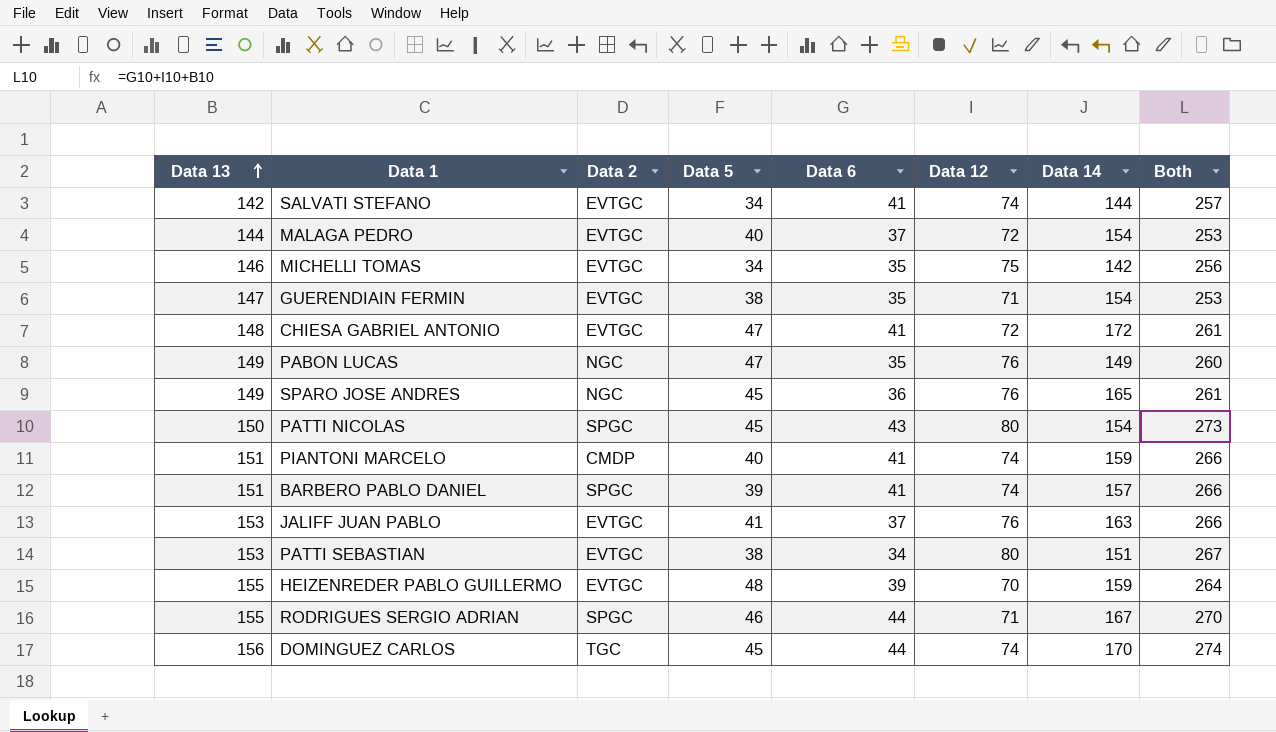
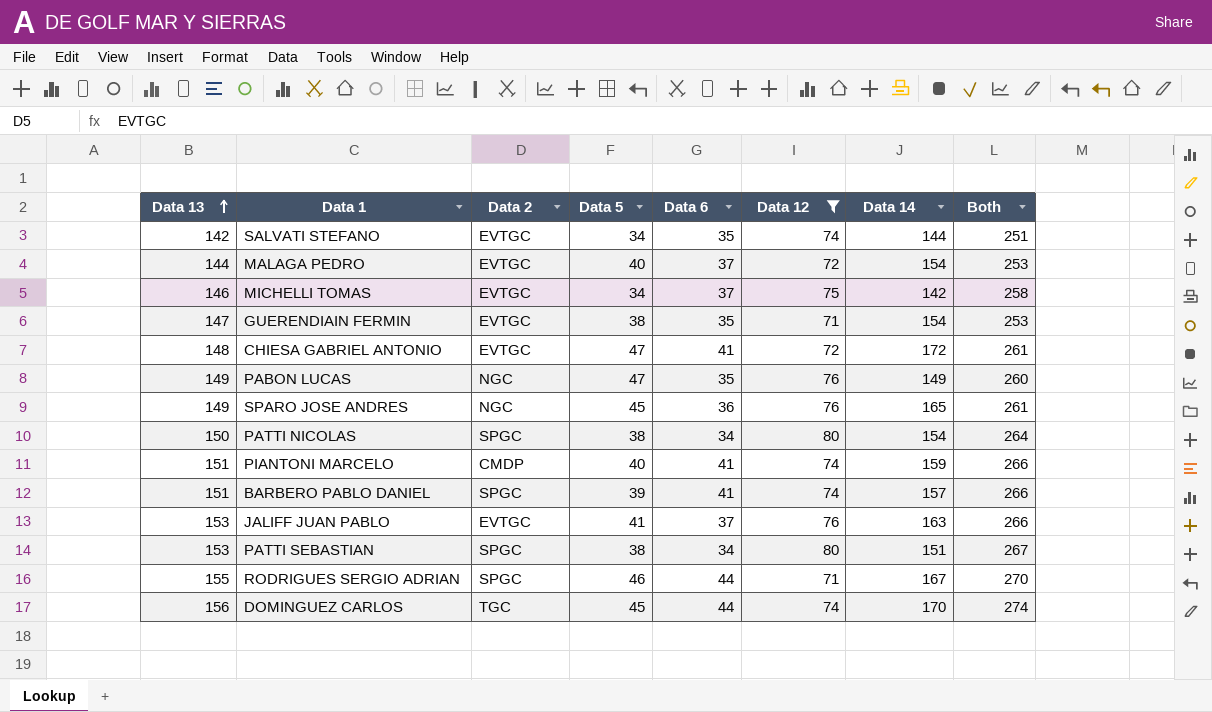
filter: none -> Data 12 != 70
SALVATI STEFANO | Data 6: 41 -> 35
SALVATI STEFANO | Both: 257 -> 251
MICHELLI TOMAS | Data 6: 35 -> 37
MICHELLI TOMAS | Both: 256 -> 258
PATTI NICOLAS | Data 5: 45 -> 38
PATTI NICOLAS | Data 6: 43 -> 34
PATTI NICOLAS | Both: 273 -> 264
PATTI SEBASTIAN | Data 2: EVTGC -> SPGC

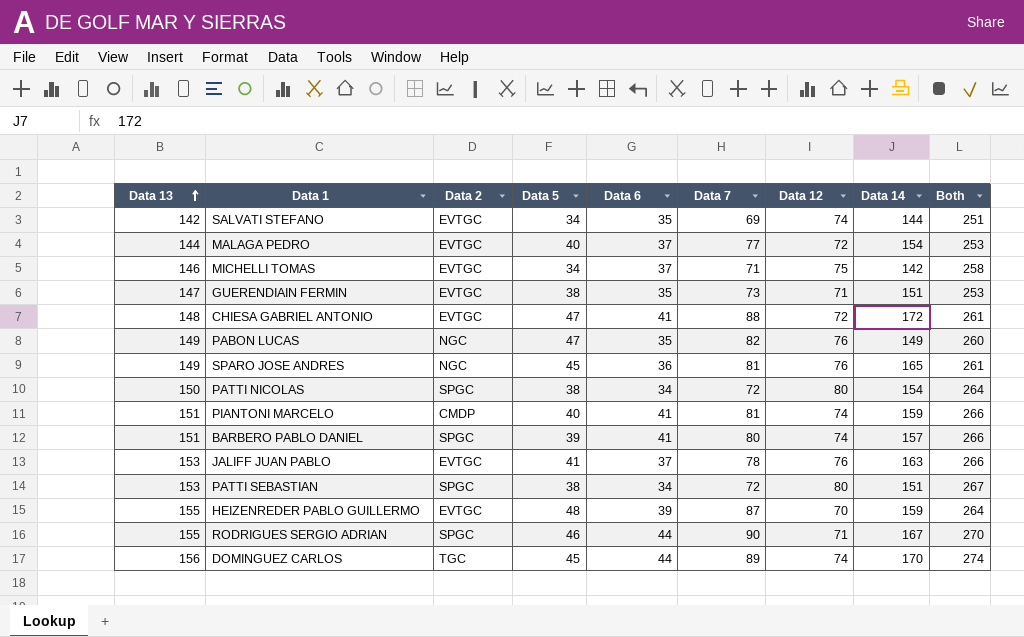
filter: Data 12 != 70 -> none
column Data 7 | formula: none -> [Data 5] + [Data 6]
GUERENDIAIN FERMIN | Data 14: 154 -> 151

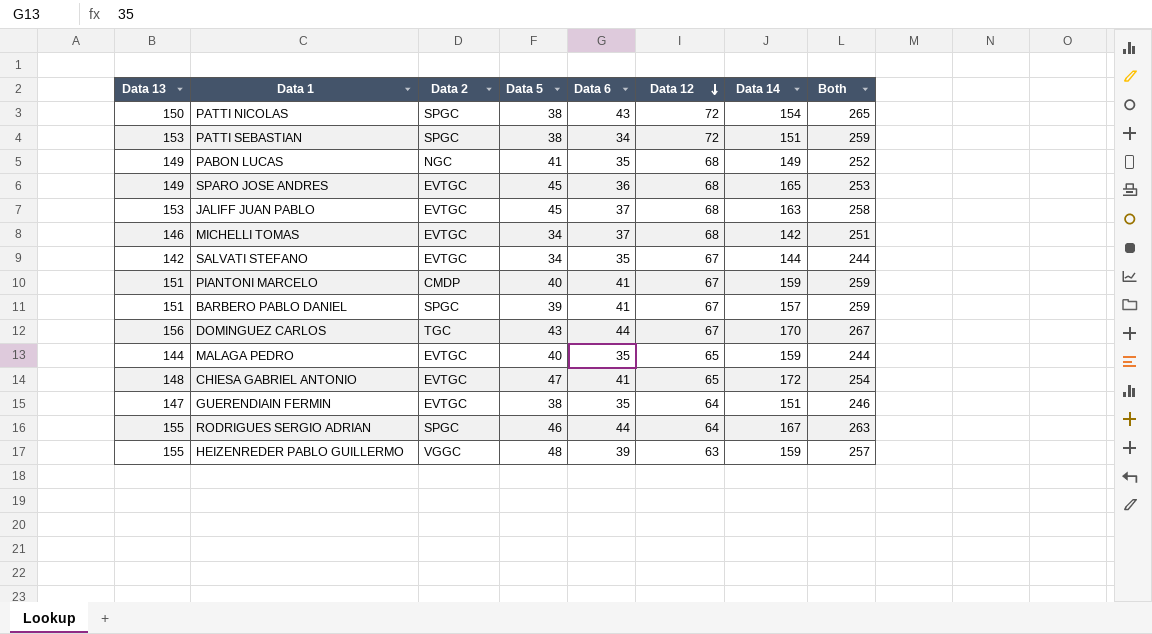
row order: Data 13 ascending -> Data 12 descending
column Data 7 | formula: [Data 5] + [Data 6] -> none
PATTI NICOLAS | Data 6: 34 -> 43
PATTI NICOLAS | Data 12: 80 -> 72
PATTI NICOLAS | Both: 264 -> 265
PATTI SEBASTIAN | Data 12: 80 -> 72
PATTI SEBASTIAN | Both: 267 -> 259
PABON LUCAS | Data 5: 47 -> 41
PABON LUCAS | Data 12: 76 -> 68
PABON LUCAS | Both: 260 -> 252
SPARO JOSE ANDRES | Data 2: NGC -> EVTGC
SPARO JOSE ANDRES | Data 12: 76 -> 68
SPARO JOSE ANDRES | Both: 261 -> 253
JALIFF JUAN PABLO | Data 5: 41 -> 45
JALIFF JUAN PABLO | Data 12: 76 -> 68
JALIFF JUAN PABLO | Both: 266 -> 258
MICHELLI TOMAS | Data 12: 75 -> 68
MICHELLI TOMAS | Both: 258 -> 251
SALVATI STEFANO | Data 12: 74 -> 67
SALVATI STEFANO | Both: 251 -> 244
PIANTONI MARCELO | Data 12: 74 -> 67
PIANTONI MARCELO | Both: 266 -> 259
BARBERO PABLO DANIEL | Data 12: 74 -> 67
BARBERO PABLO DANIEL | Both: 266 -> 259
DOMINGUEZ CARLOS | Data 5: 45 -> 43
DOMINGUEZ CARLOS | Data 12: 74 -> 67
DOMINGUEZ CARLOS | Both: 274 -> 267
MALAGA PEDRO | Data 6: 37 -> 35
MALAGA PEDRO | Data 12: 72 -> 65
MALAGA PEDRO | Data 14: 154 -> 159
MALAGA PEDRO | Both: 253 -> 244
CHIESA GABRIEL ANTONIO | Data 12: 72 -> 65
CHIESA GABRIEL ANTONIO | Both: 261 -> 254
GUERENDIAIN FERMIN | Data 12: 71 -> 64
GUERENDIAIN FERMIN | Both: 253 -> 246
RODRIGUES SERGIO ADRIAN | Data 12: 71 -> 64
RODRIGUES SERGIO ADRIAN | Both: 270 -> 263
HEIZENREDER PABLO GUILLERMO | Data 2: EVTGC -> VGGC
HEIZENREDER PABLO GUILLERMO | Data 12: 70 -> 63
HEIZENREDER PABLO GUILLERMO | Both: 264 -> 257

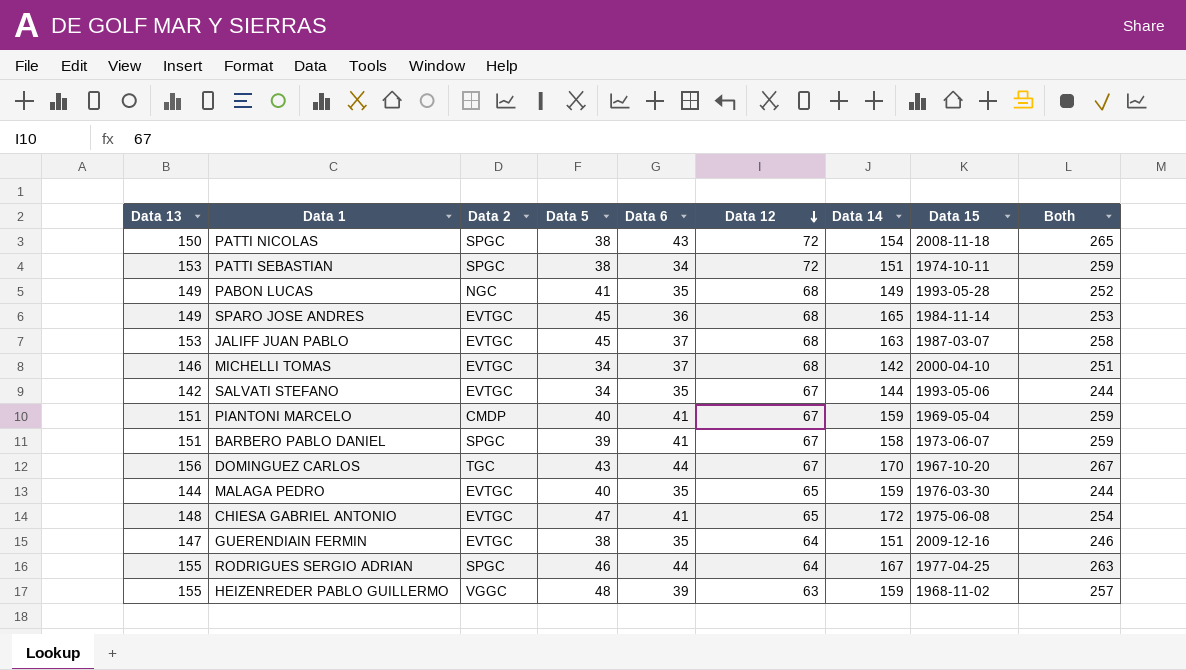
column Data 15 | position: none -> 8
BARBERO PABLO DANIEL | Data 14: 157 -> 158

